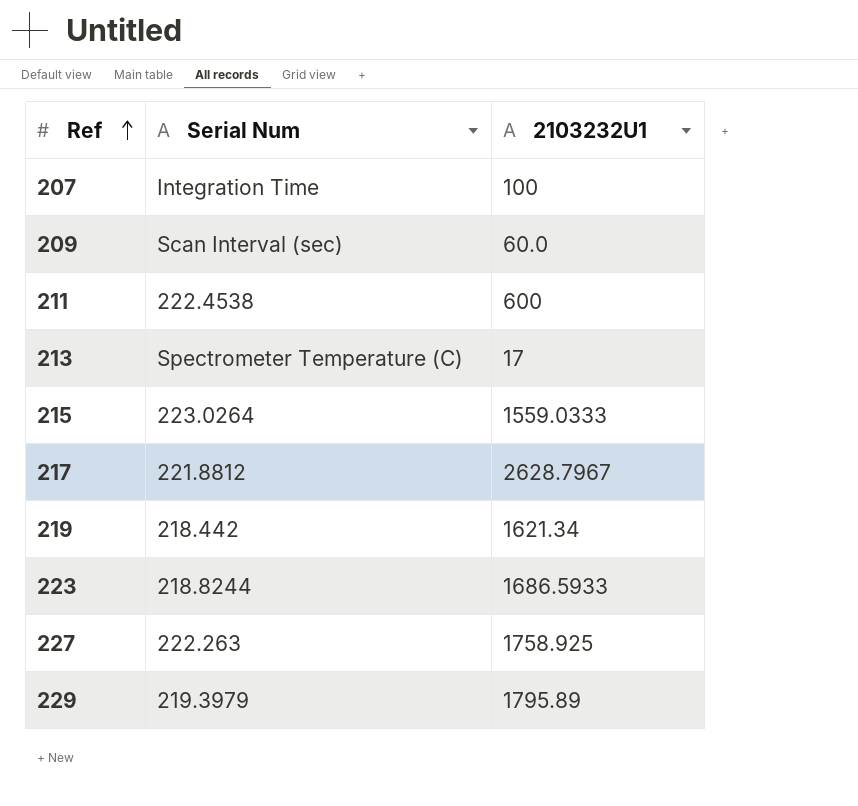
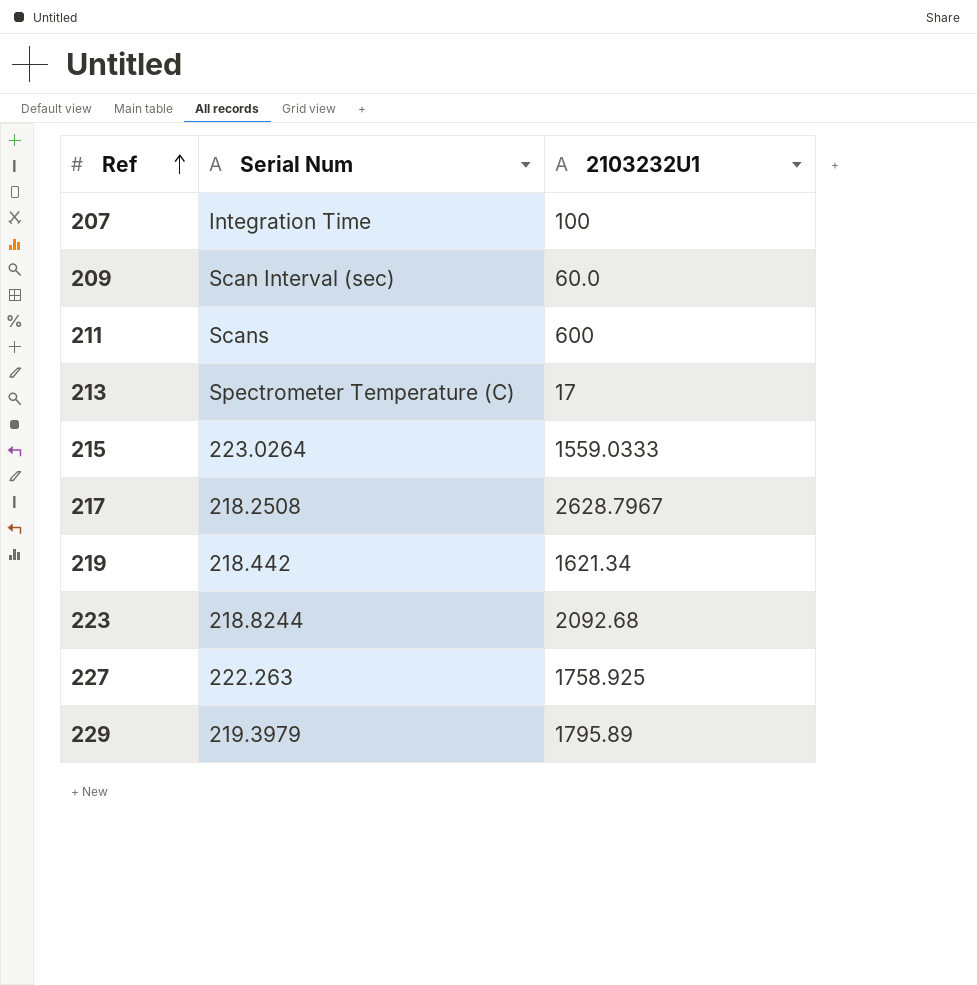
211 | Serial Num: 222.4538 -> Scans
217 | Serial Num: 221.8812 -> 218.2508
223 | 2103232U1: 1686.5933 -> 2092.68

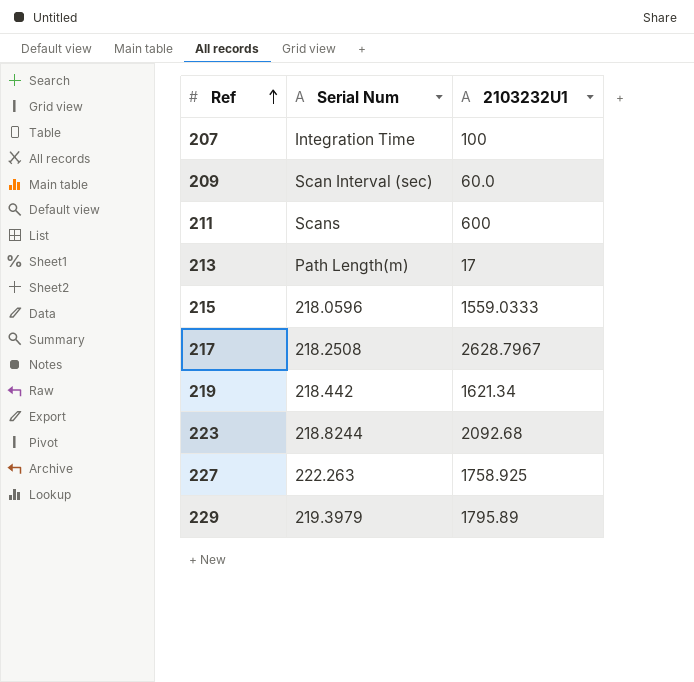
213 | Serial Num: Spectrometer Temperature (C) -> Path Length(m)
215 | Serial Num: 223.0264 -> 218.0596

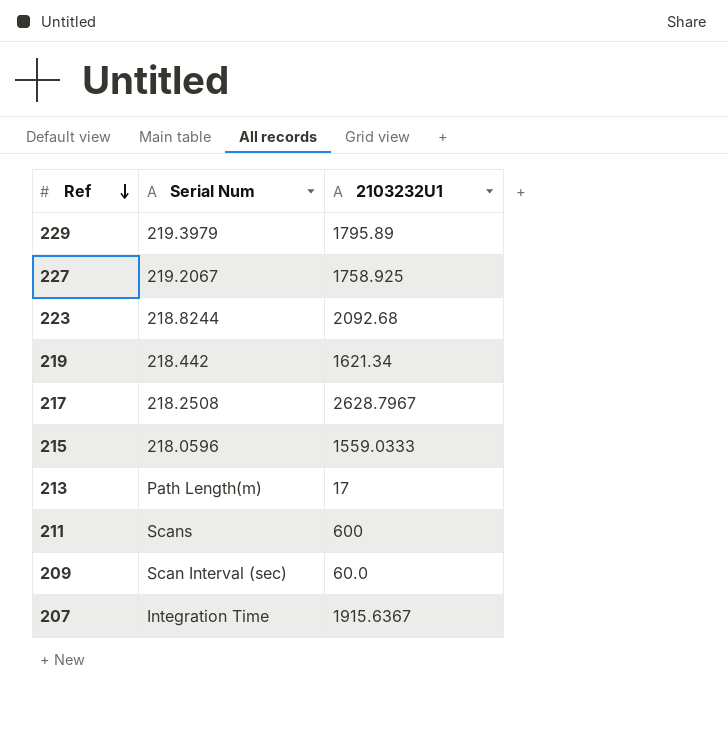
row order: Ref ascending -> Ref descending
227 | Serial Num: 222.263 -> 219.2067
207 | 2103232U1: 100 -> 1915.6367

